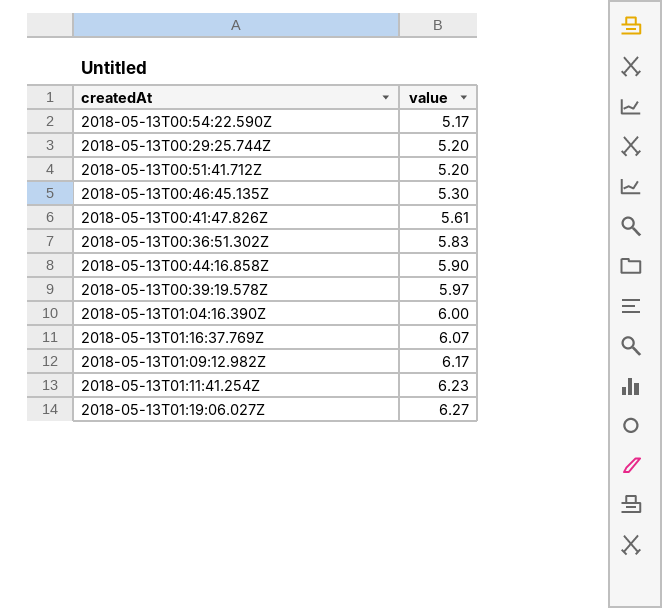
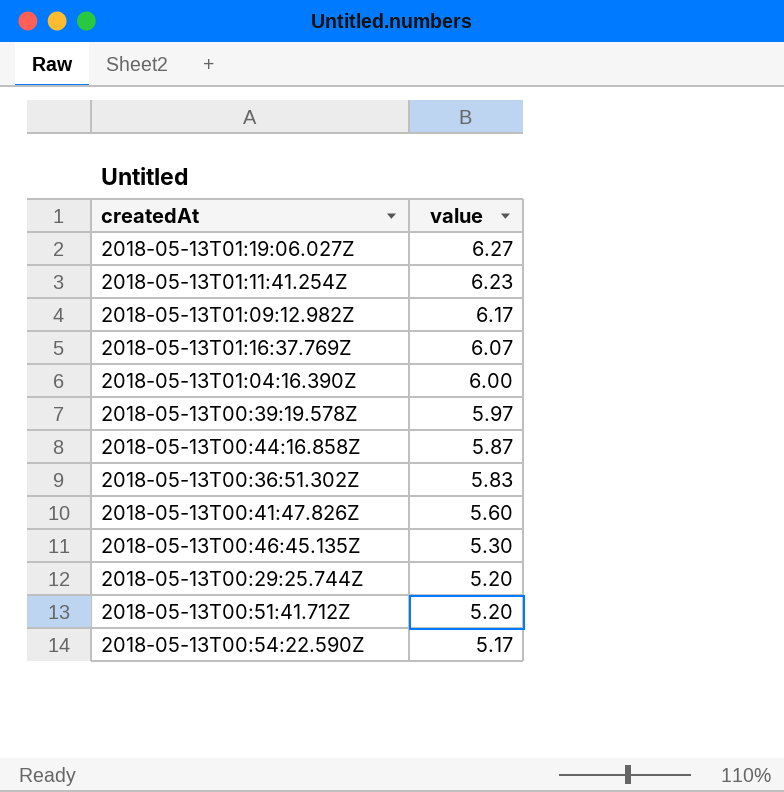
row order: value ascending -> value descending
2018-05-13T00:44:16.858Z | value: 5.90 -> 5.87
2018-05-13T00:41:47.826Z | value: 5.61 -> 5.60

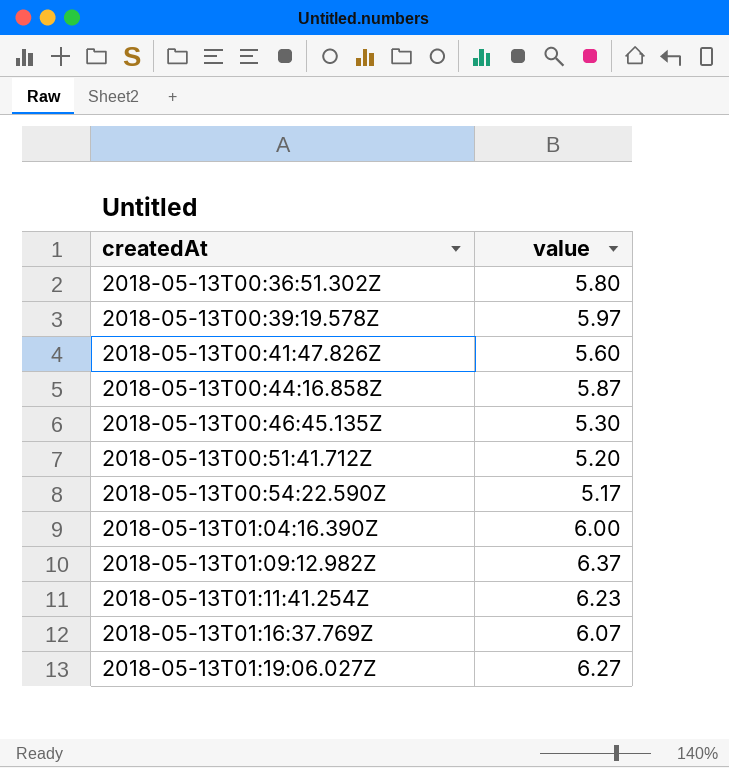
row order: value descending -> createdAt ascending
row 2018-05-13T00:29:25.744Z: 5.20 -> none
2018-05-13T00:36:51.302Z | value: 5.83 -> 5.80
2018-05-13T01:09:12.982Z | value: 6.17 -> 6.37

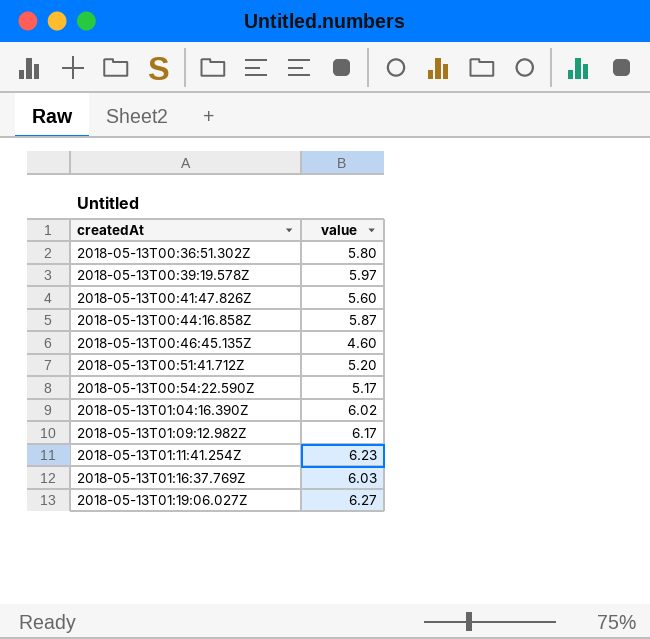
2018-05-13T00:46:45.135Z | value: 5.30 -> 4.60
2018-05-13T01:04:16.390Z | value: 6.00 -> 6.02
2018-05-13T01:09:12.982Z | value: 6.37 -> 6.17
2018-05-13T01:16:37.769Z | value: 6.07 -> 6.03

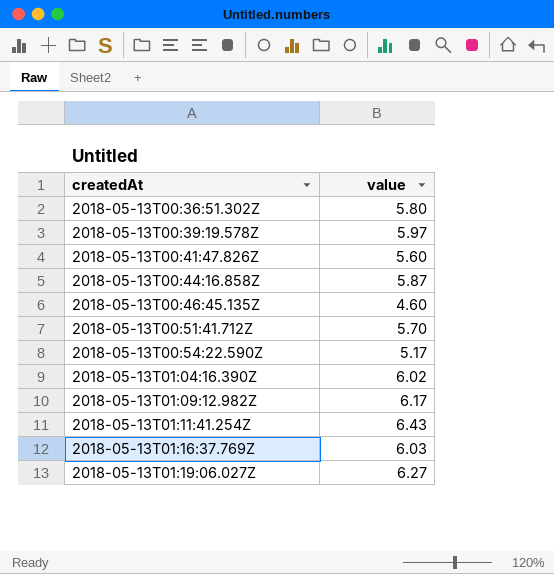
2018-05-13T00:51:41.712Z | value: 5.20 -> 5.70
2018-05-13T01:11:41.254Z | value: 6.23 -> 6.43

